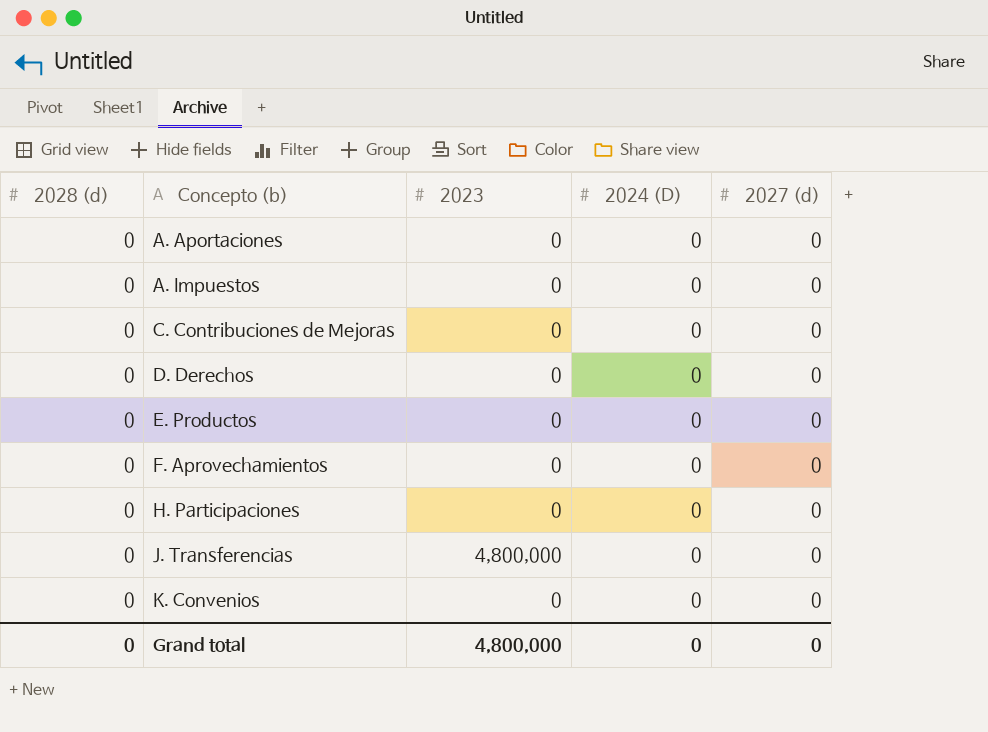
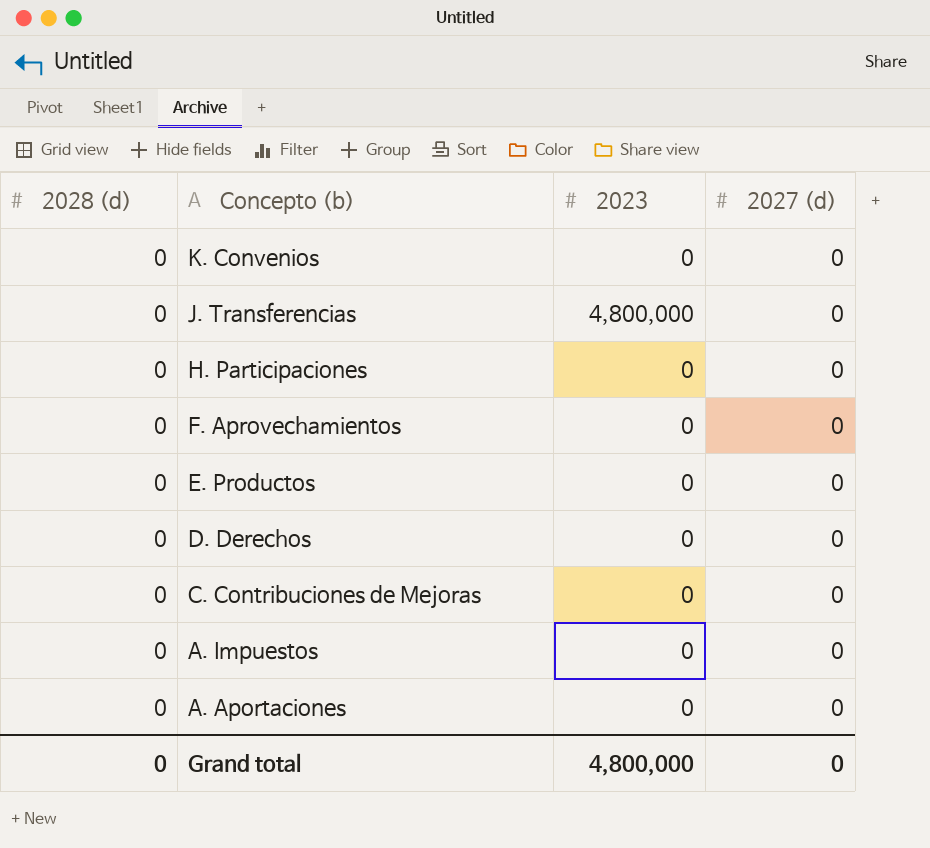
row order: Concepto (b) ascending -> Concepto (b) descending
column 2024 (D) | position: 4 -> none

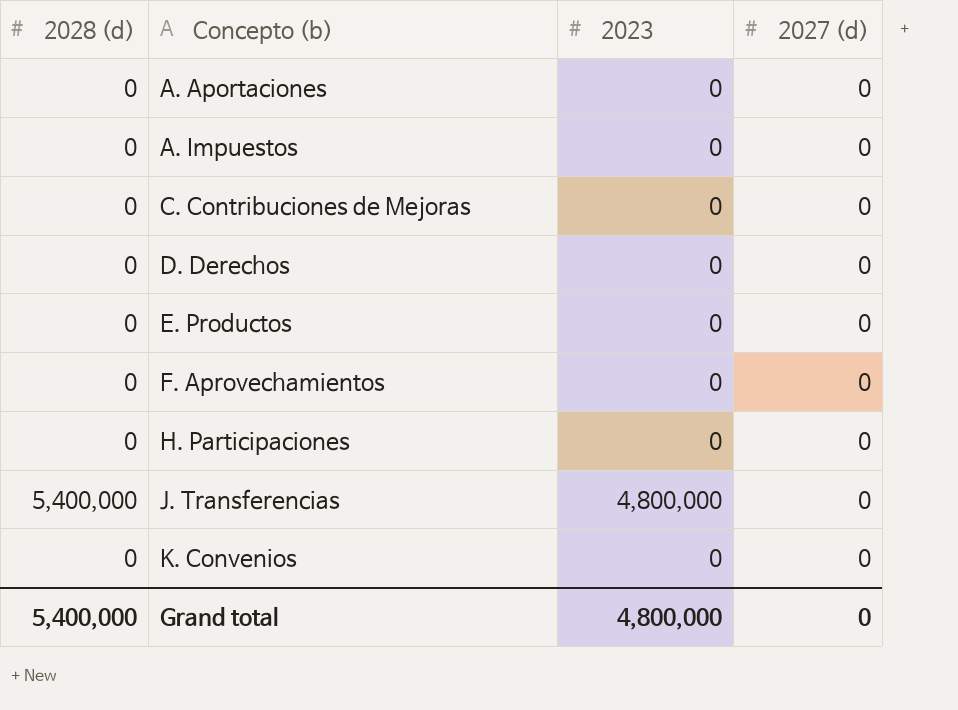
row order: Concepto (b) descending -> Concepto (b) ascending
J. Transferencias | 2028 (d): 0 -> 5,400,000
Grand total | 2028 (d): 0 -> 5,400,000

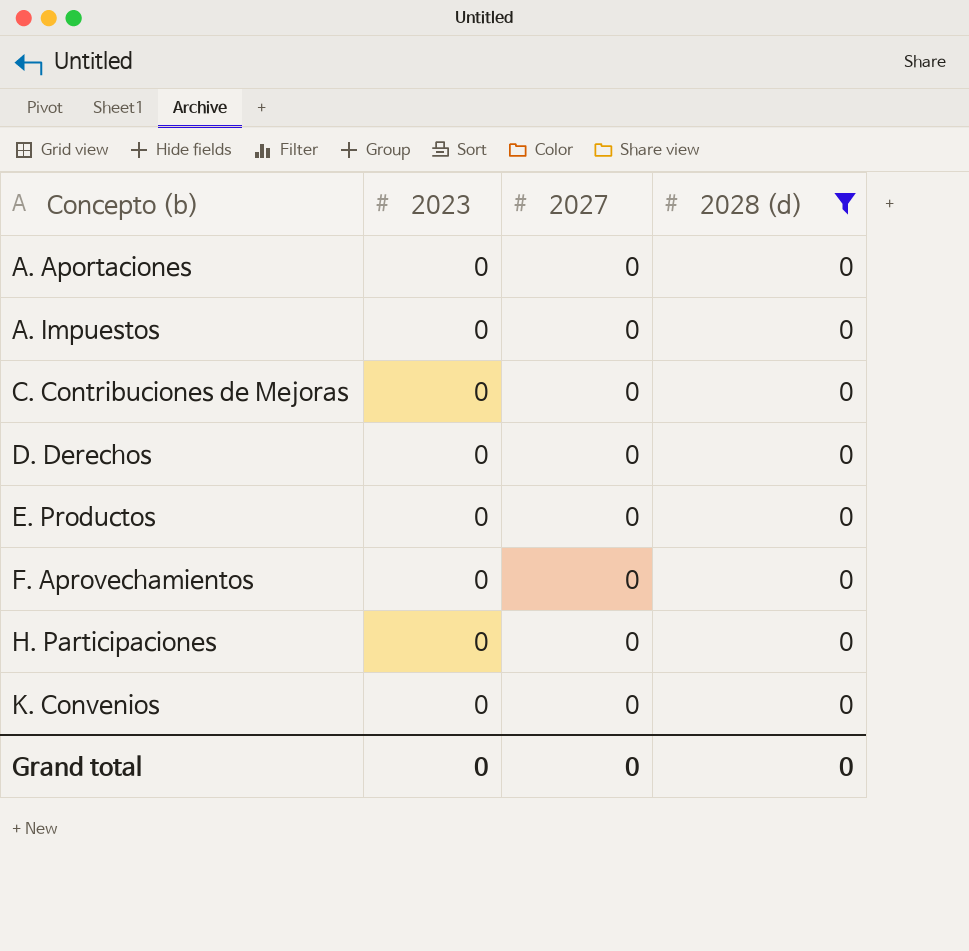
filter: none -> 2028 (d) = 0
column name: 2027 (d) -> 2027
column 2028 (d) | position: 1 -> 4
Grand total | 2023: 4,800,000 -> 0
Grand total | 2028 (d): 5,400,000 -> 0

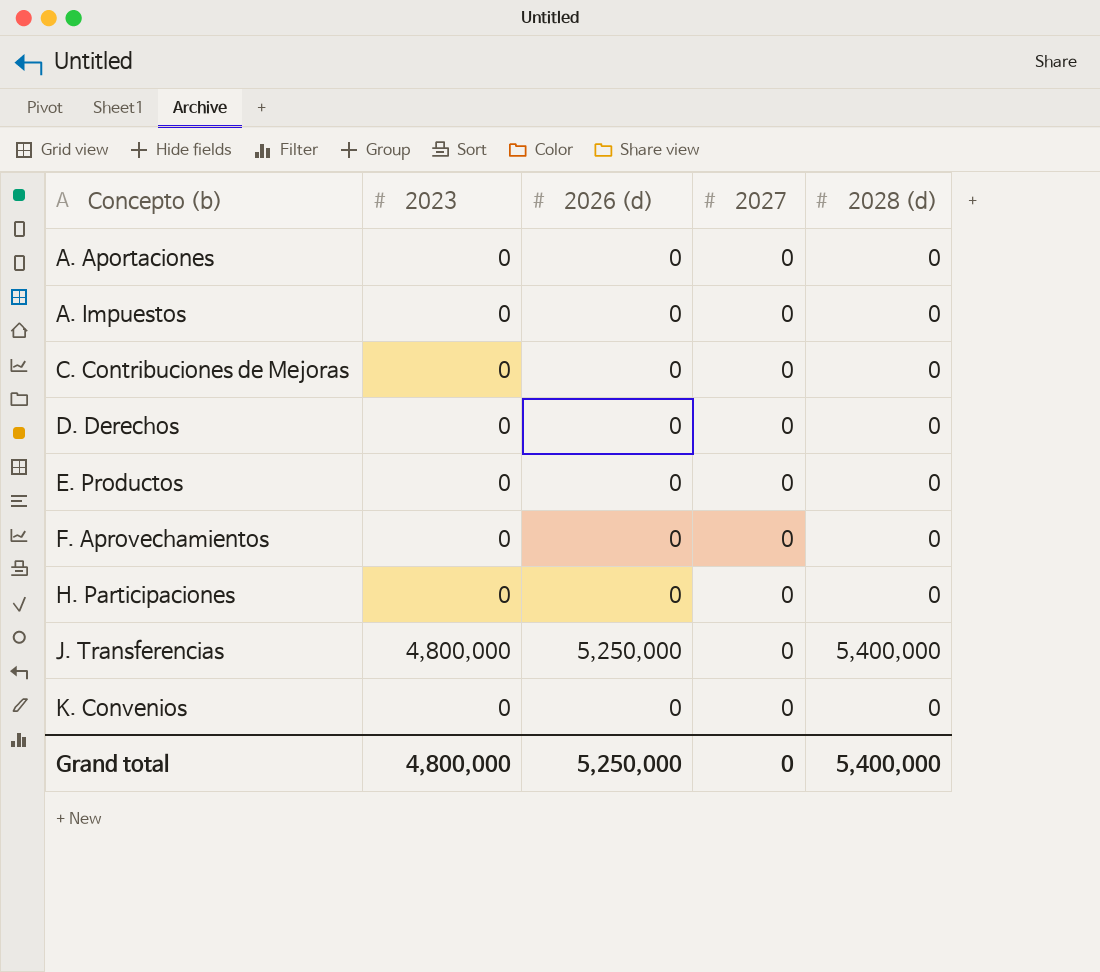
filter: 2028 (d) = 0 -> none
column 2026 (d) | position: none -> 3
Grand total | 2023: 0 -> 4,800,000
Grand total | 2028 (d): 0 -> 5,400,000

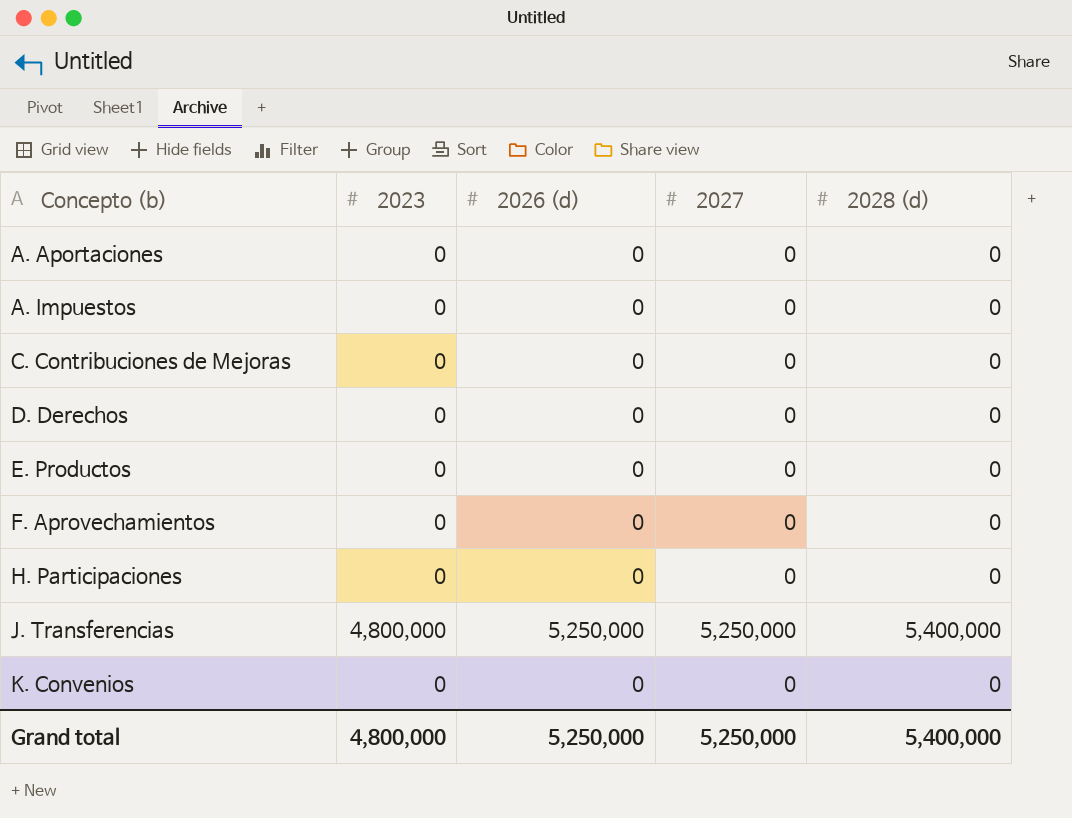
J. Transferencias | 2027: 0 -> 5,250,000
Grand total | 2027: 0 -> 5,250,000

